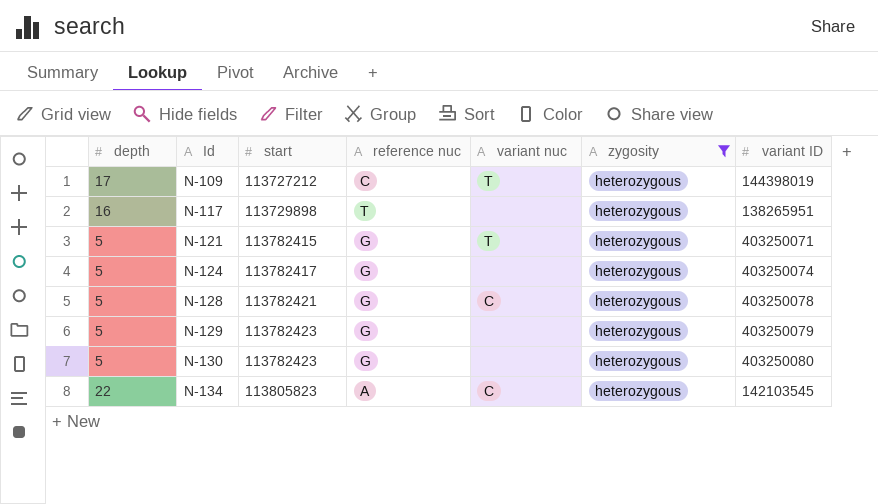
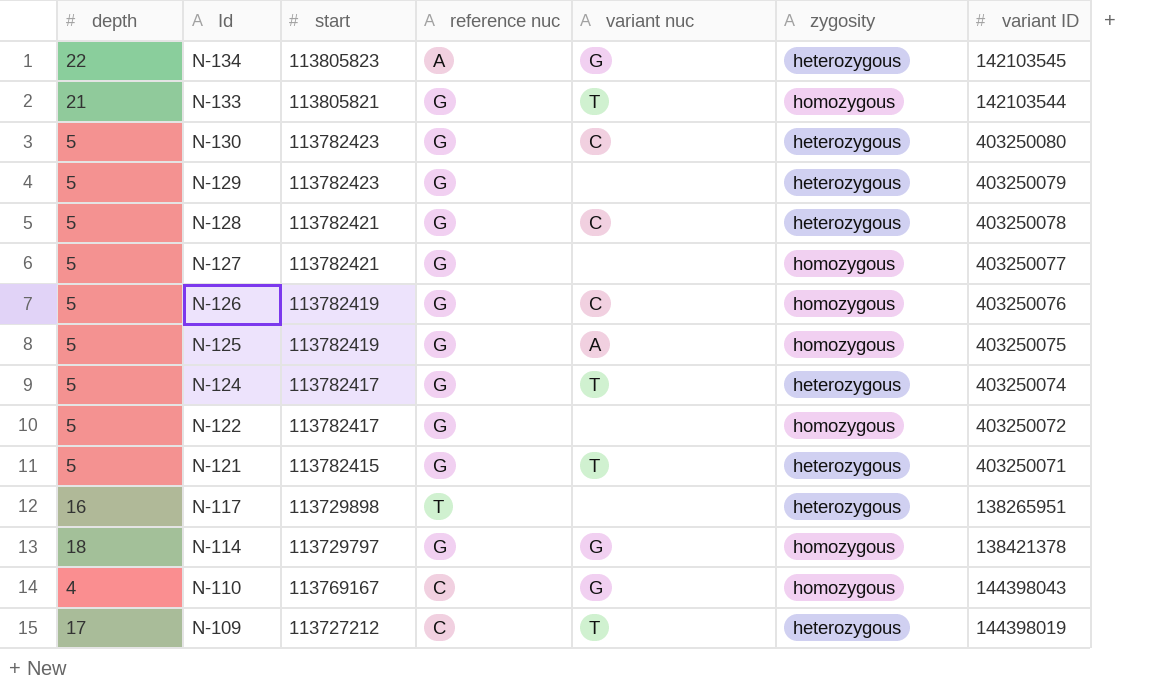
filter: zygosity = heterozygous -> none
row order: Id ascending -> Id descending
N-134 | variant nuc: C -> G
N-130 | variant nuc: none -> C
N-124 | variant nuc: none -> T

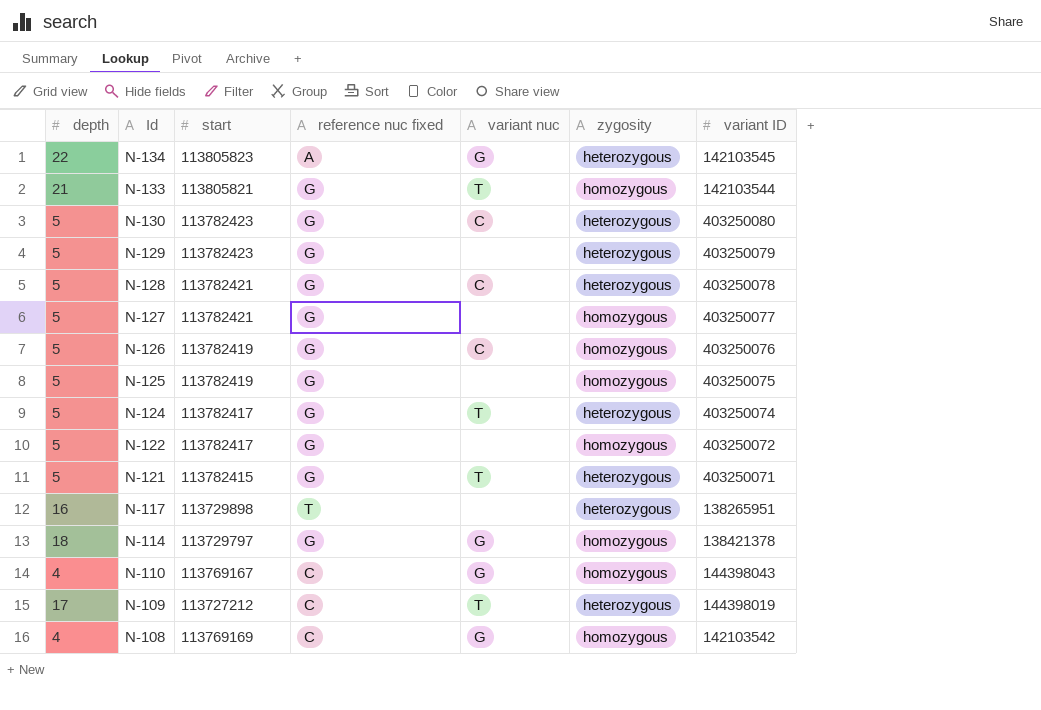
column name: reference nuc -> reference nuc fixed
N-125 | variant nuc: A -> none
row N-108: none -> 4 | 113769169 | C | G | homozygous | 142103542

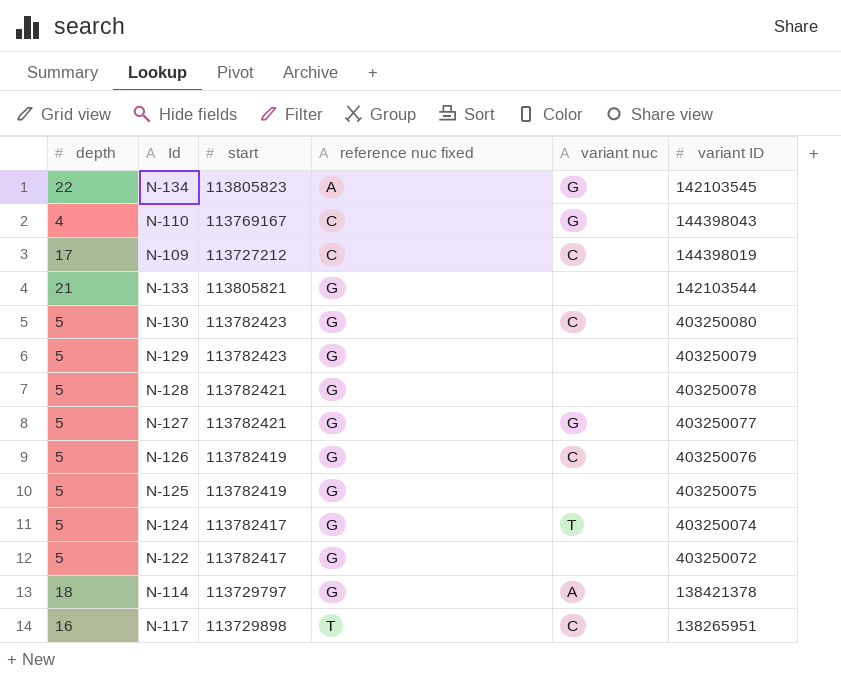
row order: Id descending -> reference nuc fixed ascending
column zygosity | position: 6 -> none
row N-121: 5 | 113782415 | G | T | heterozygous | 403250071 -> none
row N-108: 4 | 113769169 | C | G | homozygous | 142103542 -> none
N-109 | variant nuc: T -> C
N-133 | variant nuc: T -> none
N-128 | variant nuc: C -> none
N-127 | variant nuc: none -> G
N-114 | variant nuc: G -> A
N-117 | variant nuc: none -> C

